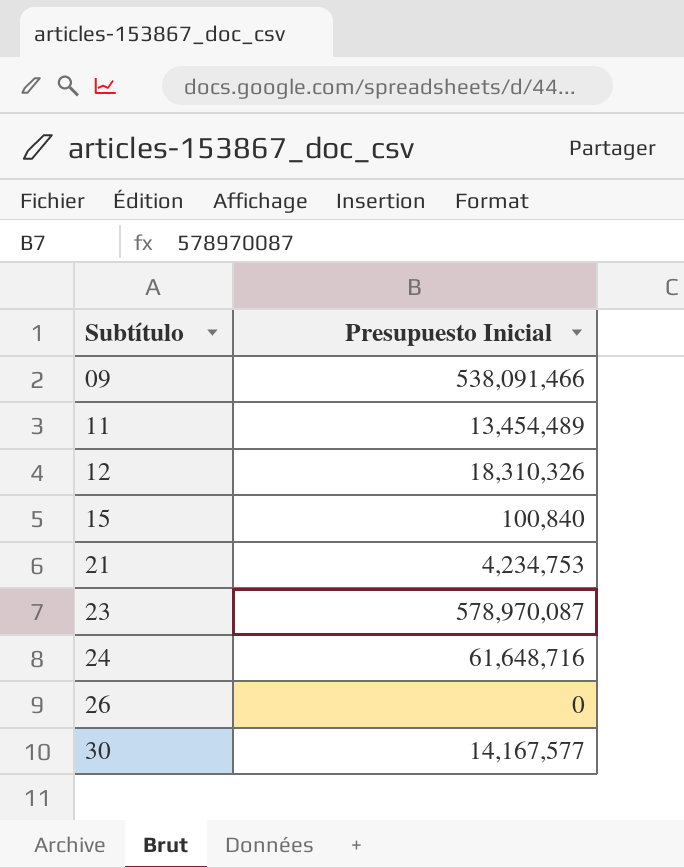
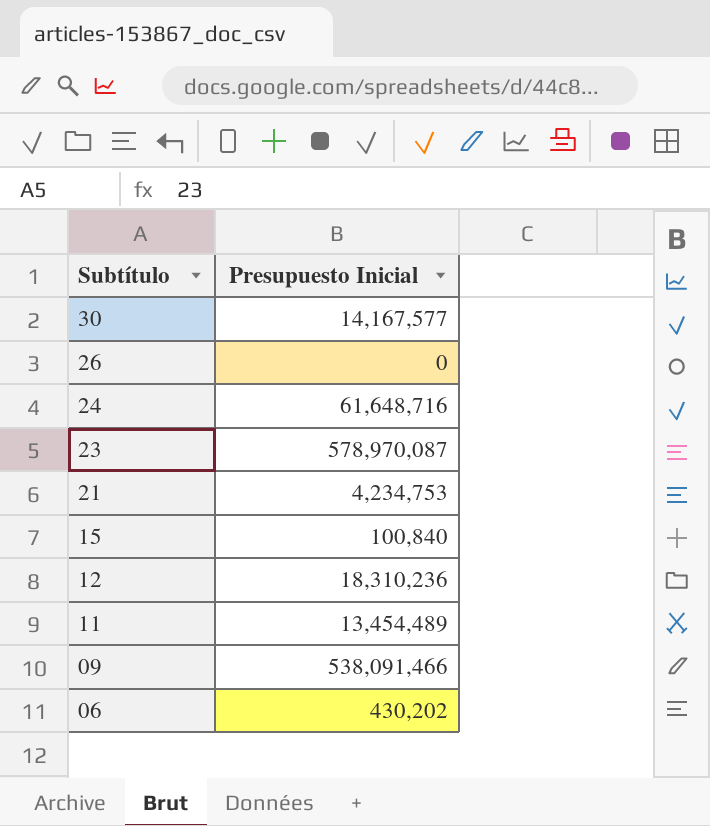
row order: Subtítulo ascending -> Subtítulo descending
12 | Presupuesto Inicial: 18,310,326 -> 18,310,236
row 06: none -> 430,202

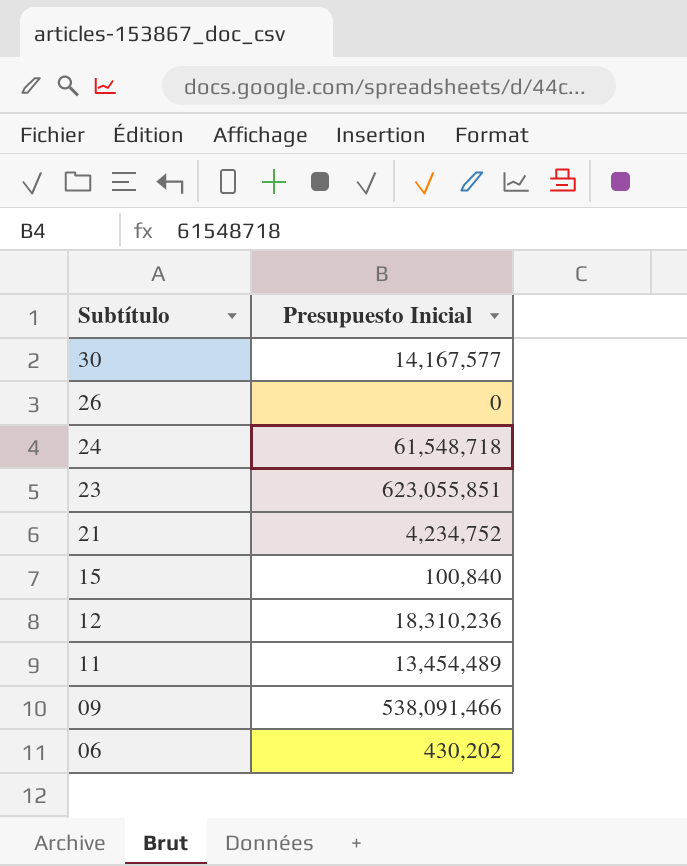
24 | Presupuesto Inicial: 61,648,716 -> 61,548,718
23 | Presupuesto Inicial: 578,970,087 -> 623,055,851
21 | Presupuesto Inicial: 4,234,753 -> 4,234,752

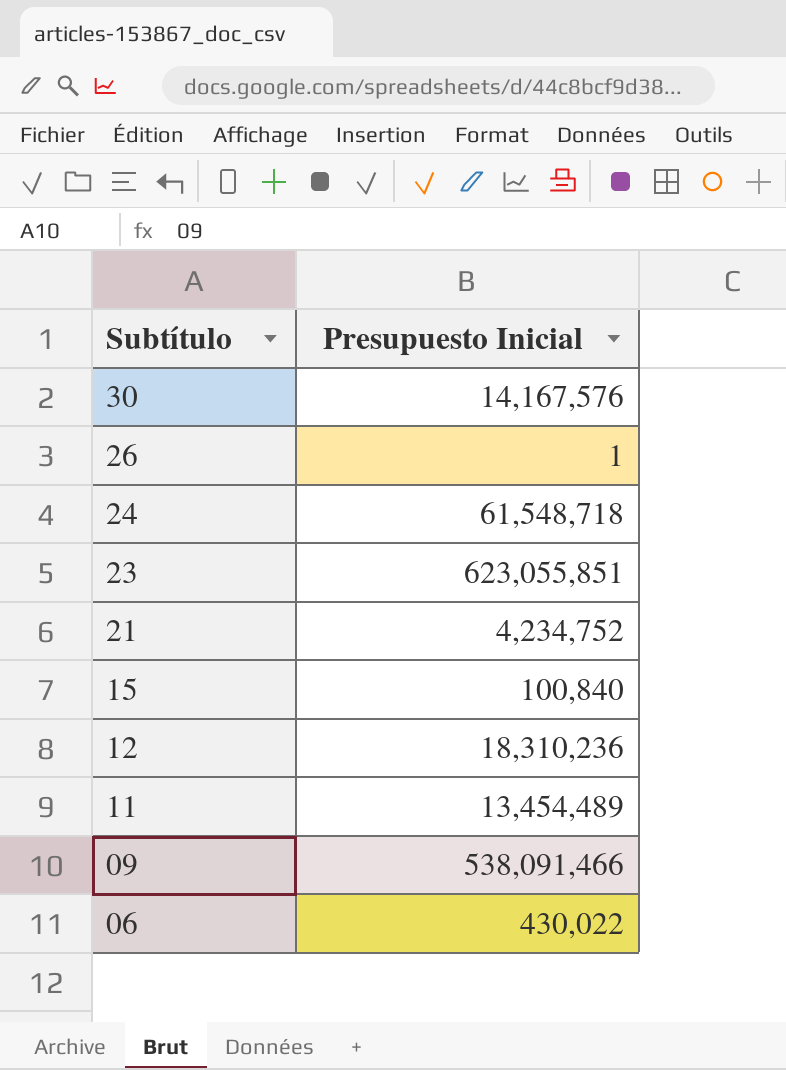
30 | Presupuesto Inicial: 14,167,577 -> 14,167,576
26 | Presupuesto Inicial: 0 -> 1
06 | Presupuesto Inicial: 430,202 -> 430,022

